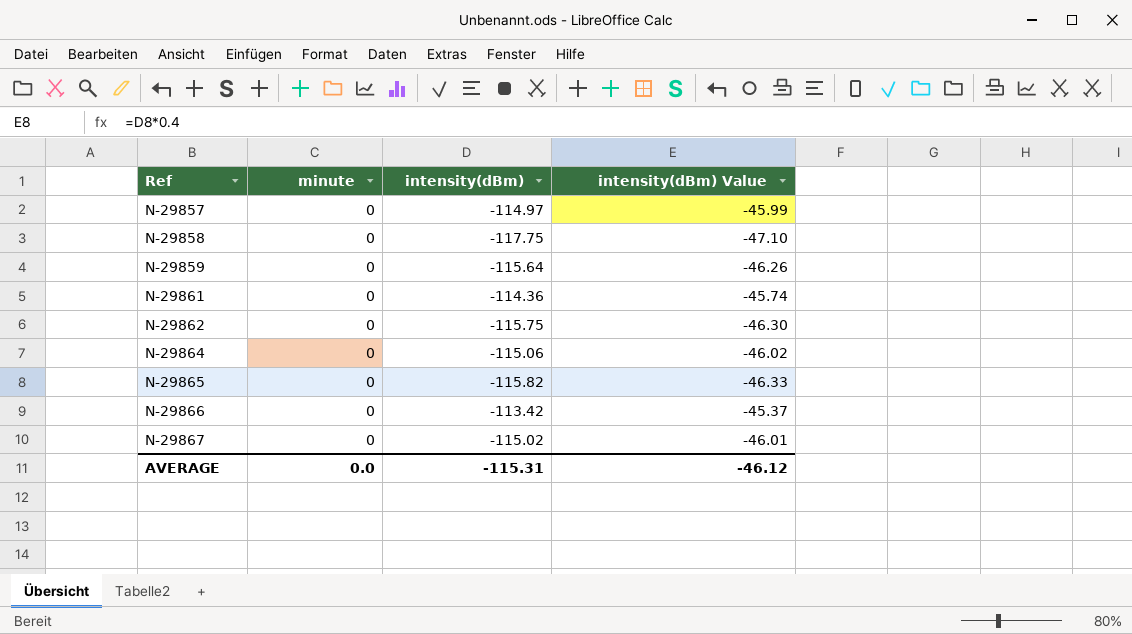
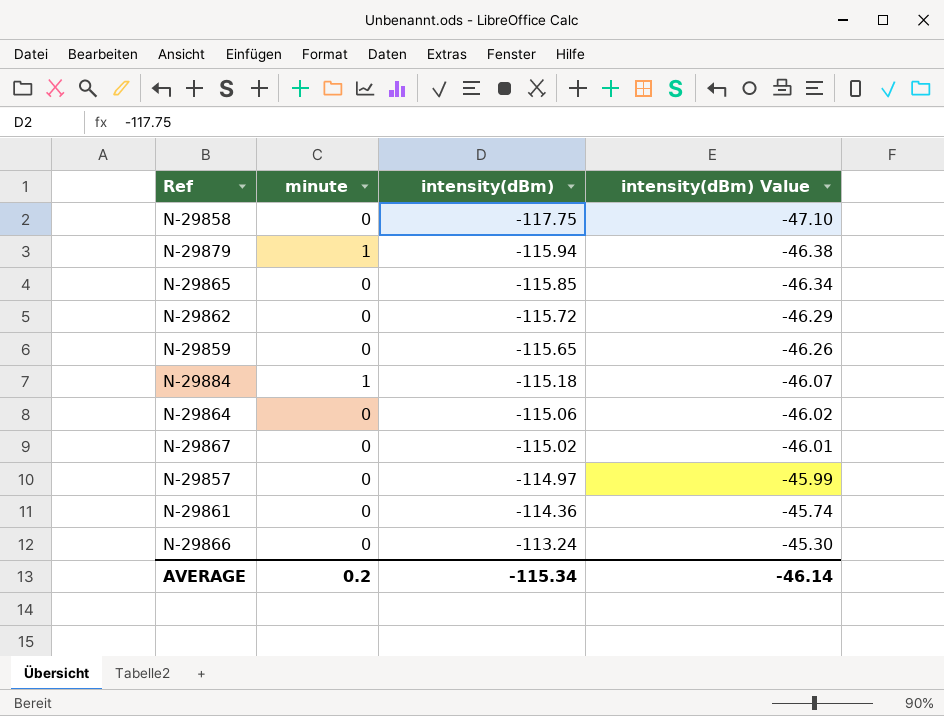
row order: Ref ascending -> intensity(dBm) ascending
row N-29879: none -> 1 | -115.94 | -46.38
N-29865 | intensity(dBm): -115.82 -> -115.85
N-29865 | intensity(dBm) Value: -46.33 -> -46.34
N-29862 | intensity(dBm): -115.75 -> -115.72
N-29862 | intensity(dBm) Value: -46.30 -> -46.29
N-29859 | intensity(dBm): -115.64 -> -115.65
row N-29884: none -> 1 | -115.18 | -46.07
N-29866 | intensity(dBm): -113.42 -> -113.24
N-29866 | intensity(dBm) Value: -45.37 -> -45.30
AVERAGE | minute: 0.0 -> 0.2
AVERAGE | intensity(dBm): -115.31 -> -115.34
AVERAGE | intensity(dBm) Value: -46.12 -> -46.14

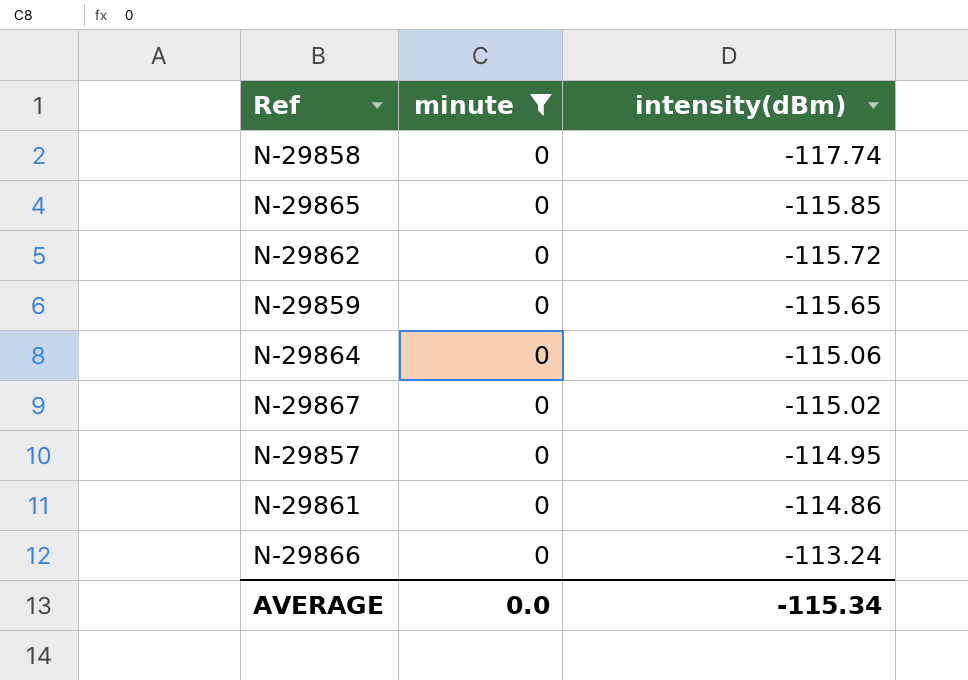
filter: none -> minute = 0
column intensity(dBm) Value | formula: [intensity(dBm)] * 0.4 -> none
N-29858 | intensity(dBm): -117.75 -> -117.74
N-29857 | intensity(dBm): -114.97 -> -114.95
N-29861 | intensity(dBm): -114.36 -> -114.86
AVERAGE | minute: 0.2 -> 0.0

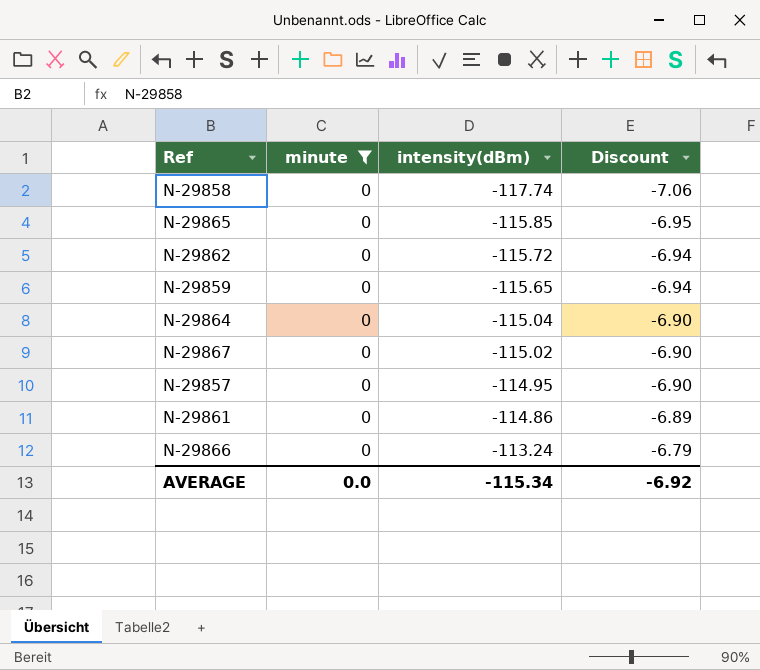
column Discount | formula: none -> [intensity(dBm)] * 0.06
N-29864 | intensity(dBm): -115.06 -> -115.04

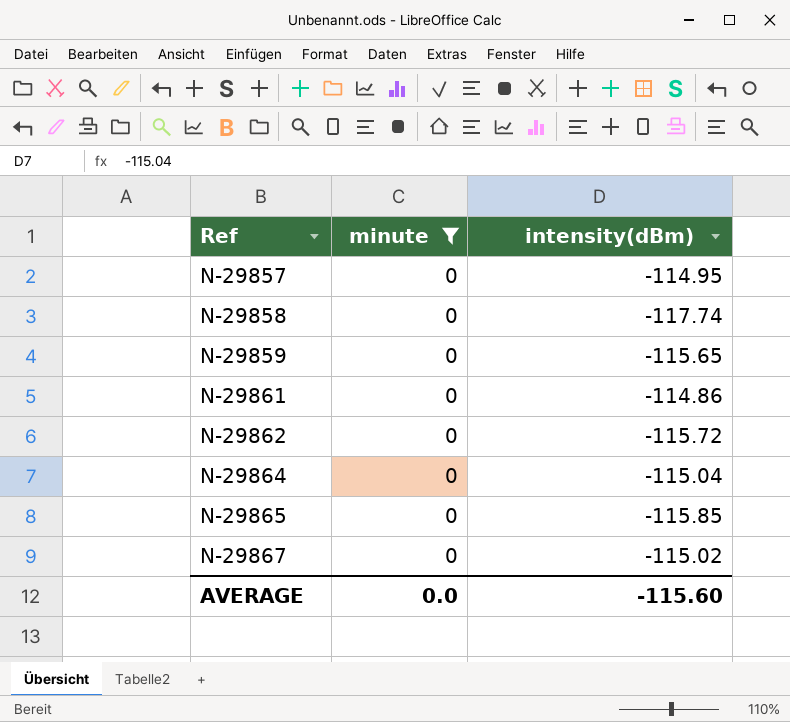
row order: intensity(dBm) ascending -> Ref ascending
column Discount | formula: [intensity(dBm)] * 0.06 -> none
row N-29866: 0 | -113.24 | -6.79 -> none
AVERAGE | intensity(dBm): -115.34 -> -115.60

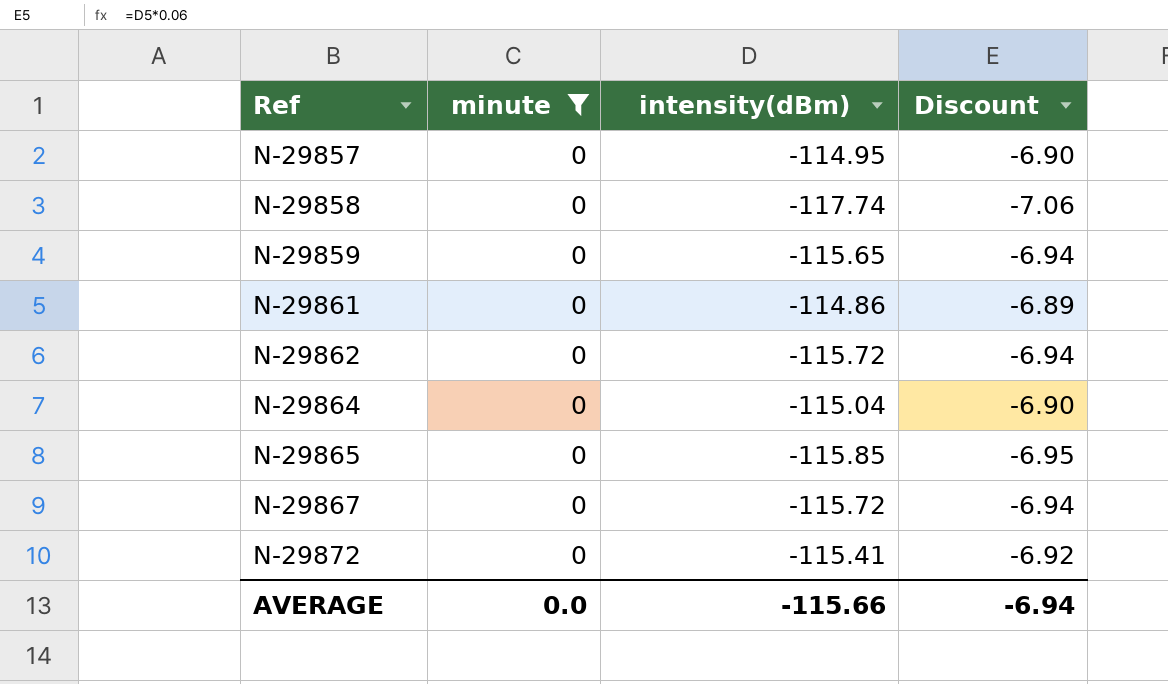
column Discount | formula: none -> [intensity(dBm)] * 0.06
N-29867 | intensity(dBm): -115.02 -> -115.72
row N-29872: none -> 0 | -115.41 | -6.92
AVERAGE | intensity(dBm): -115.60 -> -115.66

